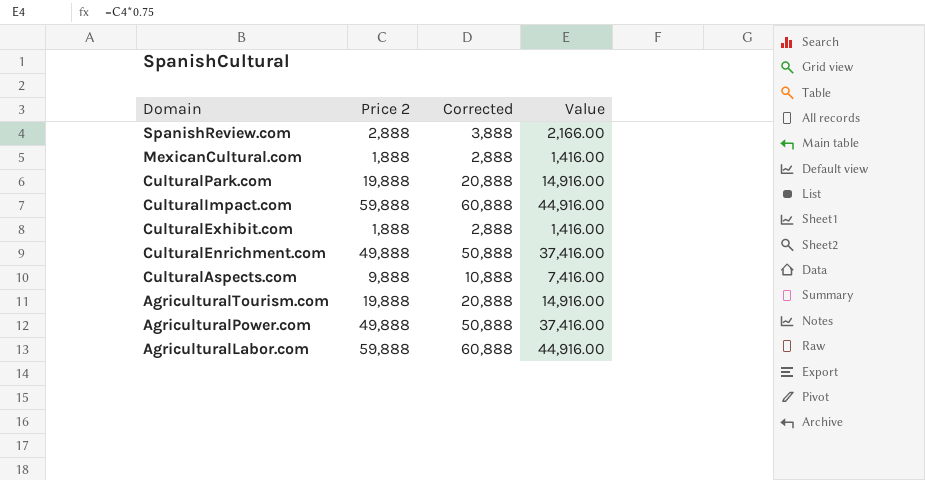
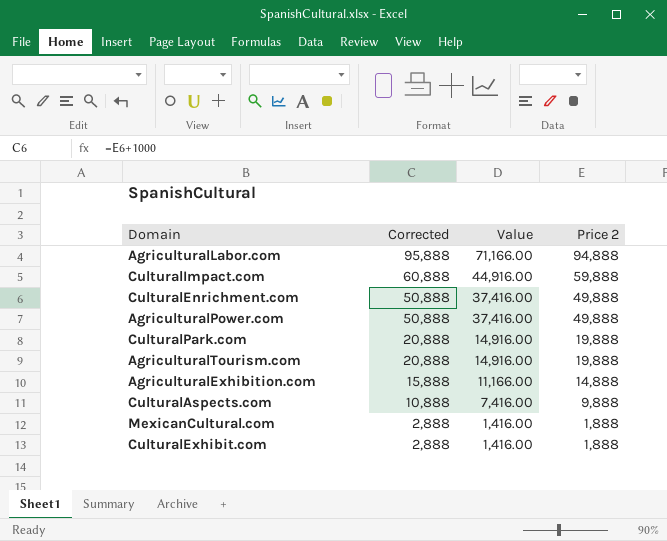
row order: Domain descending -> Corrected descending
column Price 2 | position: 2 -> 4
row SpanishReview.com: 2,888 | 3,888 | 2,166.00 -> none
AgriculturalLabor.com | Corrected: 60,888 -> 95,888
AgriculturalLabor.com | Value: 44,916.00 -> 71,166.00
AgriculturalLabor.com | Price 2: 59,888 -> 94,888
row AgriculturalExhibition.com: none -> 15,888 | 11,166.00 | 14,888

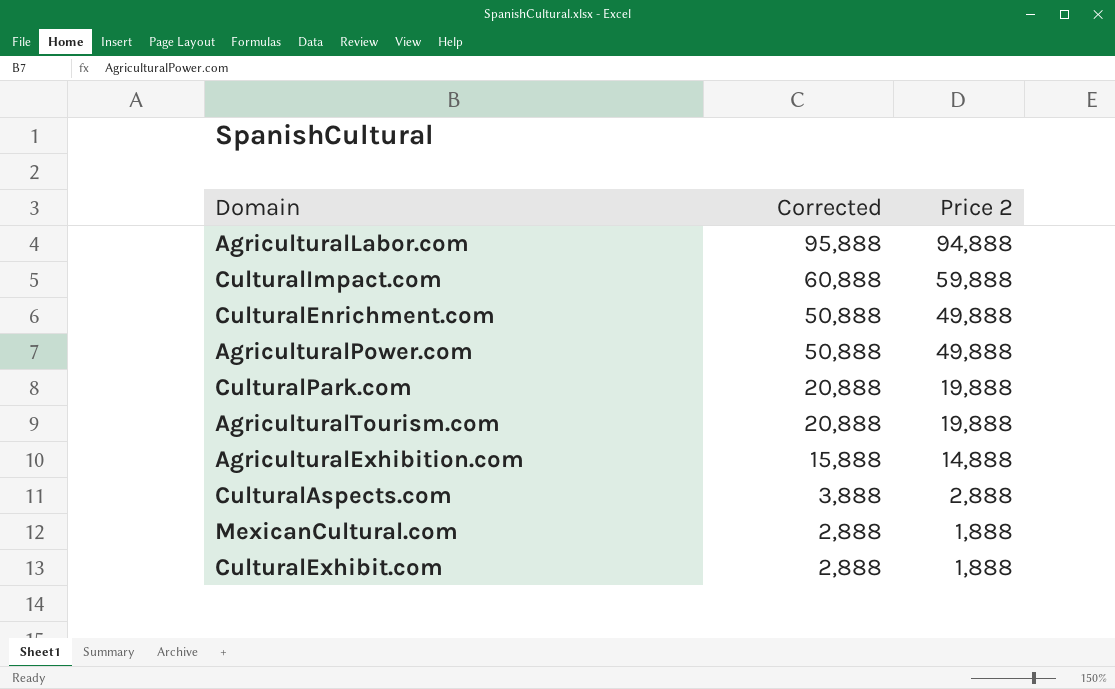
column Value | formula: [Price 2] * 0.75 -> none
CulturalAspects.com | Corrected: 10,888 -> 3,888
CulturalAspects.com | Price 2: 9,888 -> 2,888

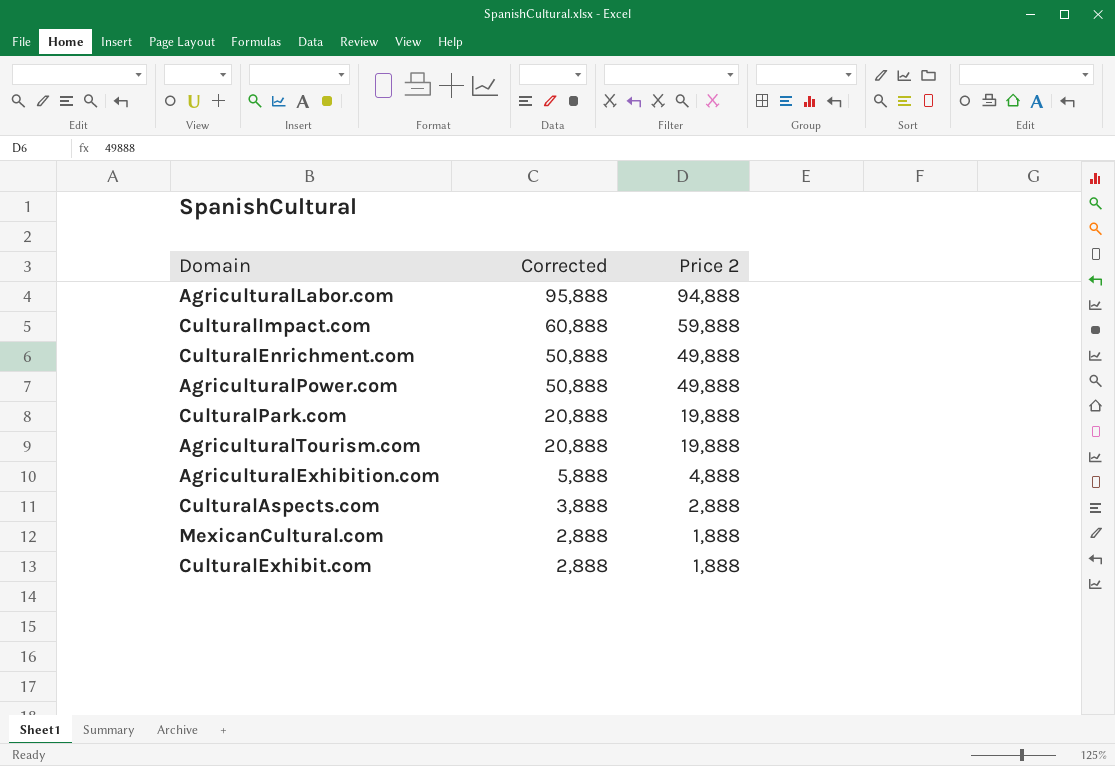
AgriculturalExhibition.com | Corrected: 15,888 -> 5,888
AgriculturalExhibition.com | Price 2: 14,888 -> 4,888

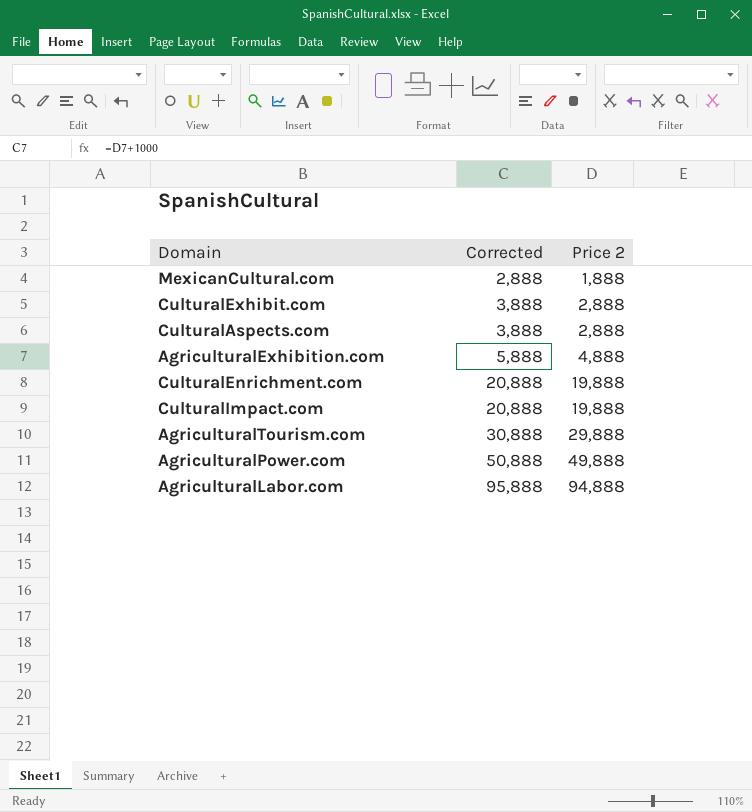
row order: Corrected descending -> Corrected ascending
row CulturalPark.com: 20,888 | 19,888 -> none
CulturalExhibit.com | Corrected: 2,888 -> 3,888
CulturalExhibit.com | Price 2: 1,888 -> 2,888
CulturalEnrichment.com | Corrected: 50,888 -> 20,888
CulturalEnrichment.com | Price 2: 49,888 -> 19,888
CulturalImpact.com | Corrected: 60,888 -> 20,888
CulturalImpact.com | Price 2: 59,888 -> 19,888
AgriculturalTourism.com | Corrected: 20,888 -> 30,888
AgriculturalTourism.com | Price 2: 19,888 -> 29,888

